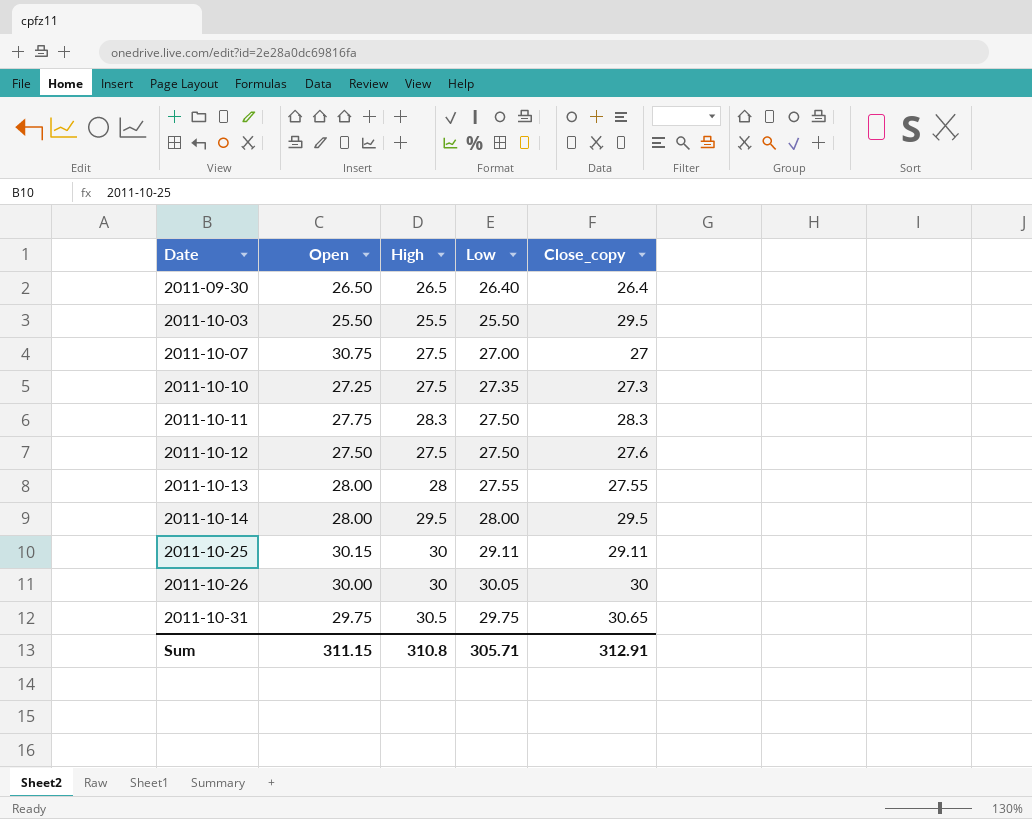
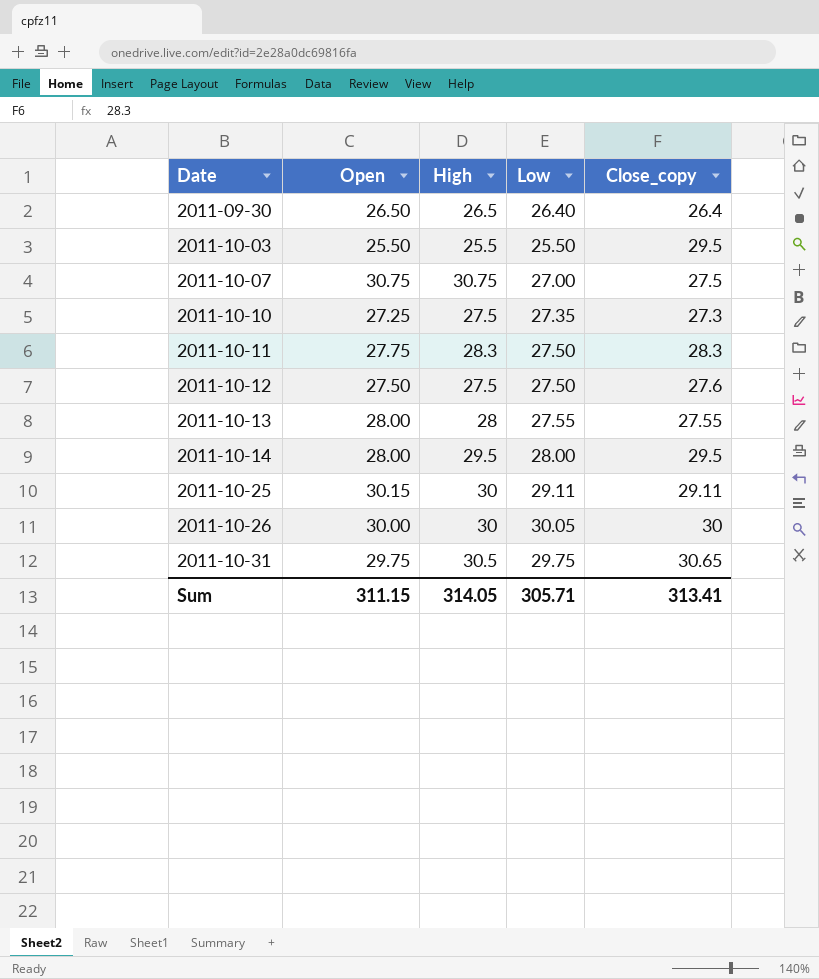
2011-10-07 | High: 27.5 -> 30.75
2011-10-07 | Close_copy: 27 -> 27.5
Sum | High: 310.8 -> 314.05
Sum | Close_copy: 312.91 -> 313.41

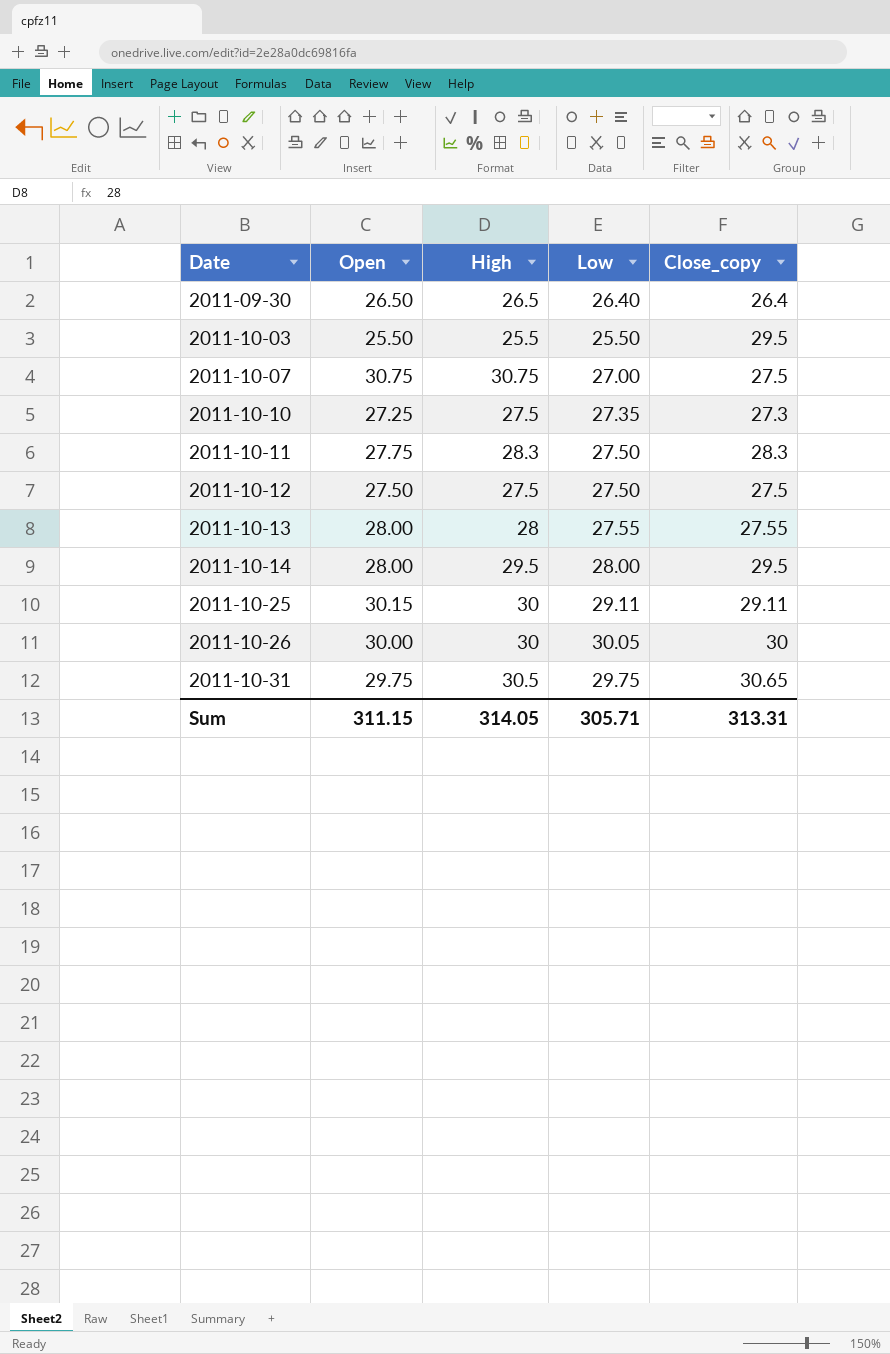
2011-10-12 | Close_copy: 27.6 -> 27.5
Sum | Close_copy: 313.41 -> 313.31

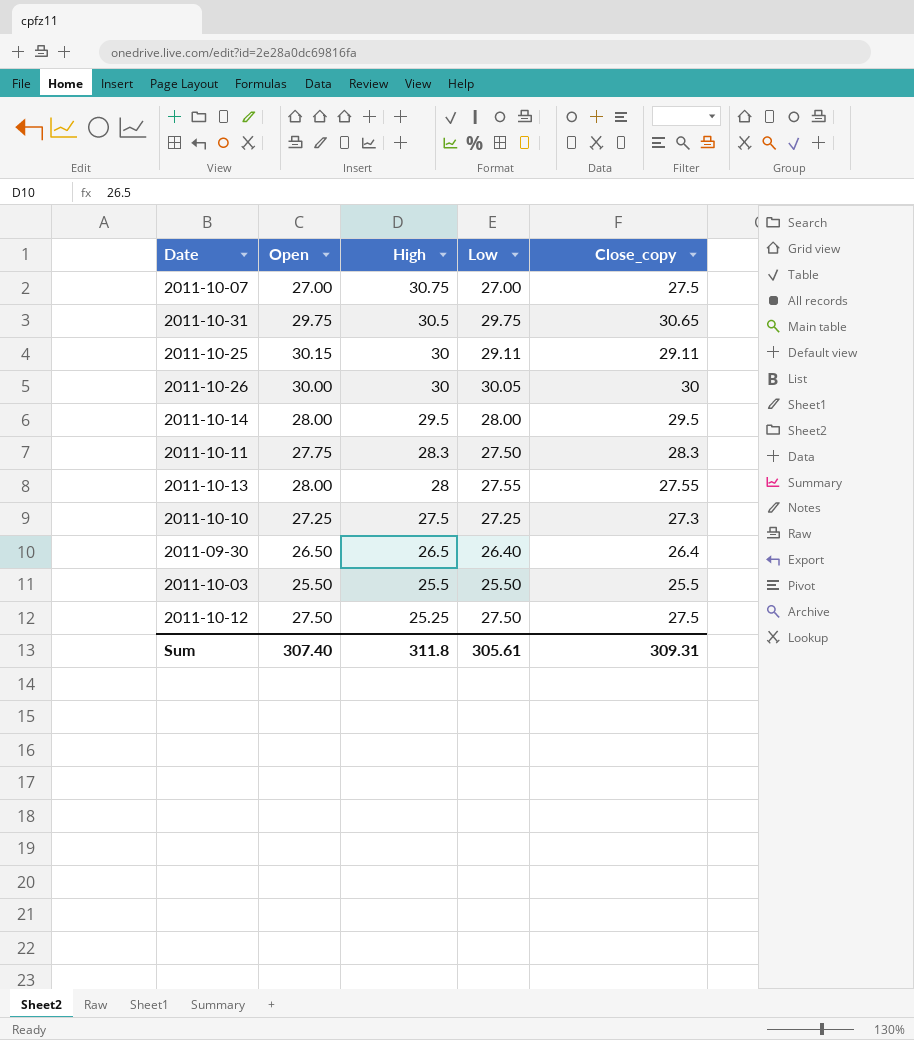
row order: Date ascending -> High descending
2011-10-07 | Open: 30.75 -> 27.00
2011-10-10 | Low: 27.35 -> 27.25
2011-10-03 | Close_copy: 29.5 -> 25.5
2011-10-12 | High: 27.5 -> 25.25
Sum | Open: 311.15 -> 307.40
Sum | High: 314.05 -> 311.8
Sum | Low: 305.71 -> 305.61
Sum | Close_copy: 313.31 -> 309.31

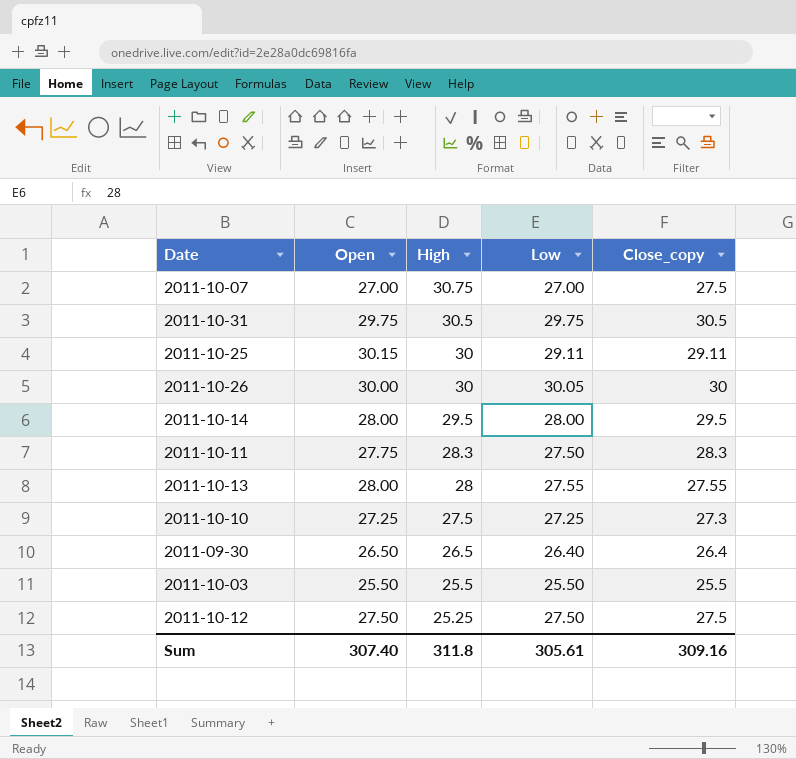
2011-10-31 | Close_copy: 30.65 -> 30.5
Sum | Close_copy: 309.31 -> 309.16

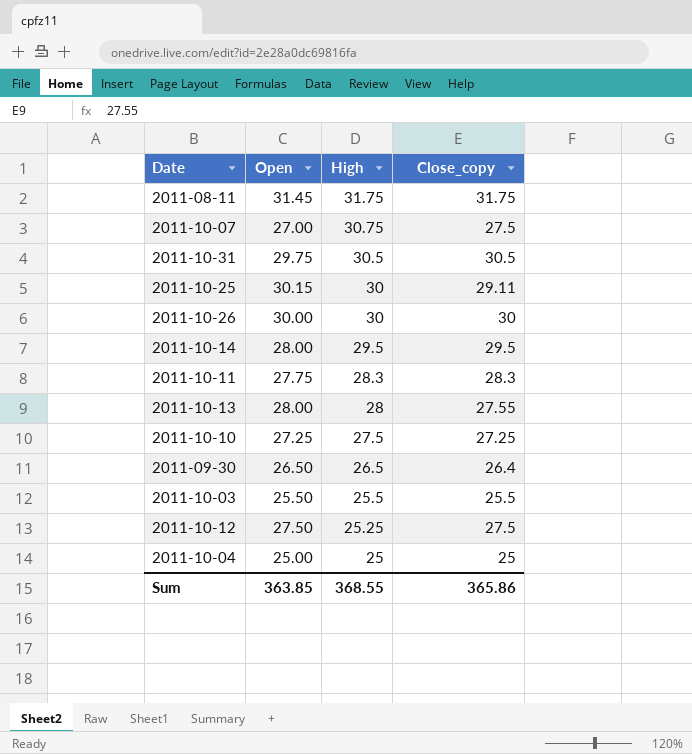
column Low | position: 4 -> none
row 2011-08-11: none -> 31.45 | 31.75 | 31.75
2011-10-10 | Close_copy: 27.3 -> 27.25
row 2011-10-04: none -> 25.00 | 25 | 25
Sum | Open: 307.40 -> 363.85
Sum | High: 311.8 -> 368.55
Sum | Close_copy: 309.16 -> 365.86

